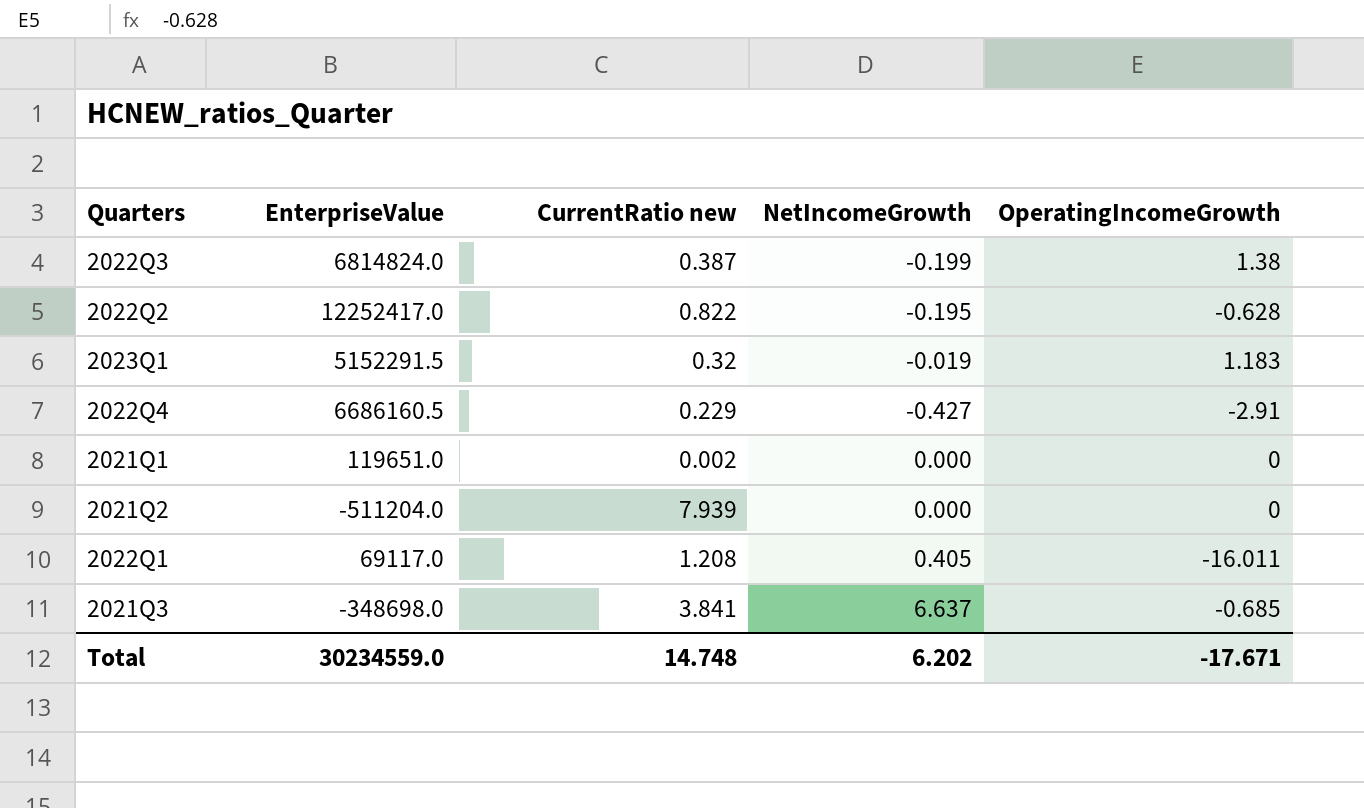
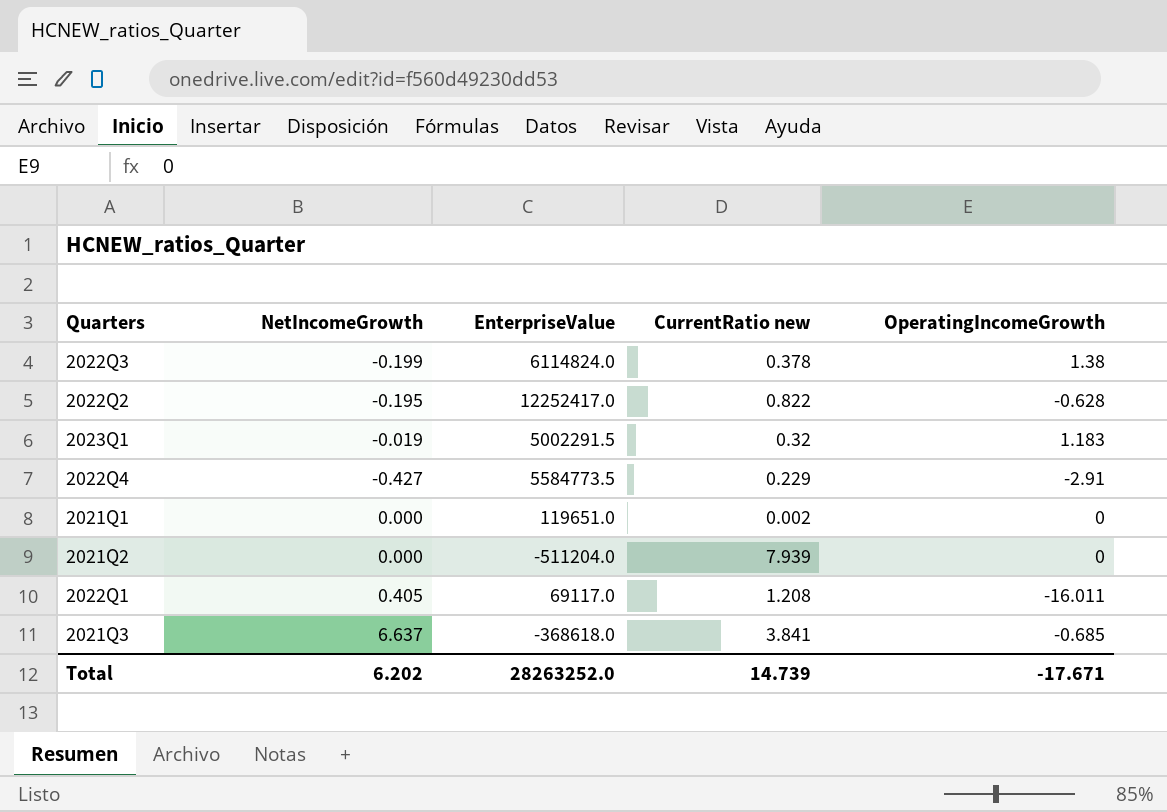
column NetIncomeGrowth | position: 4 -> 2
2022Q3 | EnterpriseValue: 6814824.0 -> 6114824.0
2022Q3 | CurrentRatio new: 0.387 -> 0.378
2023Q1 | EnterpriseValue: 5152291.5 -> 5002291.5
2022Q4 | EnterpriseValue: 6686160.5 -> 5584773.5
2021Q3 | EnterpriseValue: -348698.0 -> -368618.0
Total | EnterpriseValue: 30234559.0 -> 28263252.0
Total | CurrentRatio new: 14.748 -> 14.739

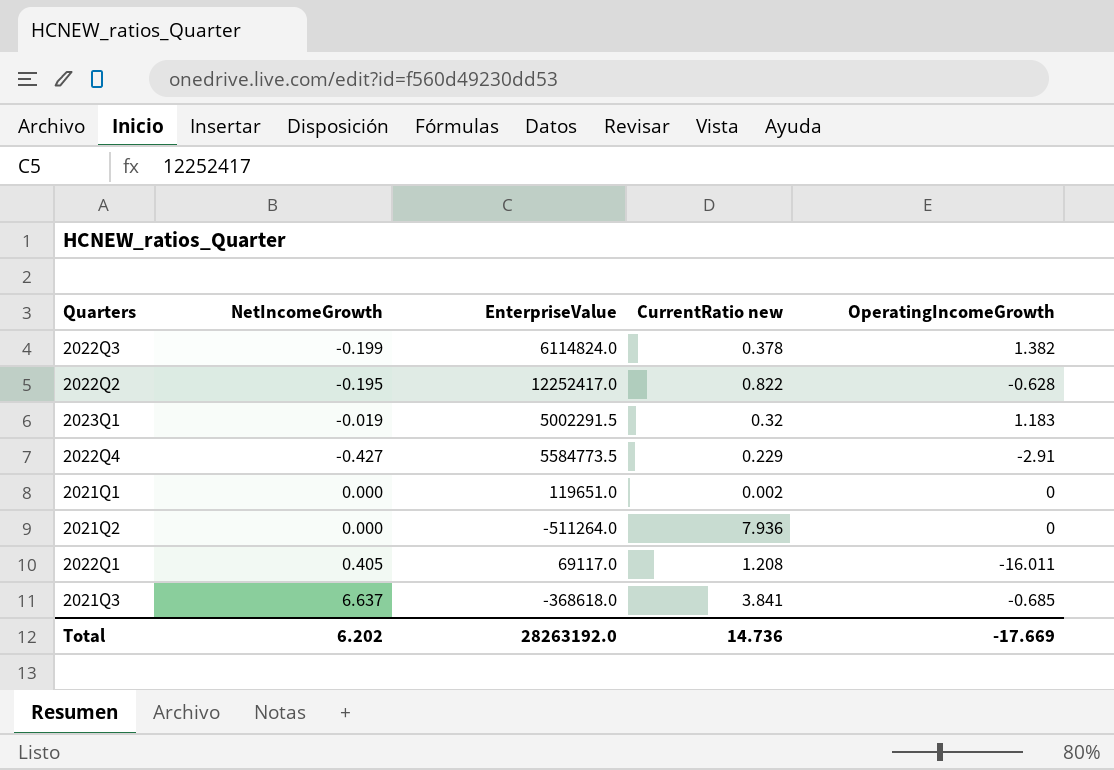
2022Q3 | OperatingIncomeGrowth: 1.38 -> 1.382
2021Q2 | EnterpriseValue: -511204.0 -> -511264.0
2021Q2 | CurrentRatio new: 7.939 -> 7.936
Total | EnterpriseValue: 28263252.0 -> 28263192.0
Total | CurrentRatio new: 14.739 -> 14.736
Total | OperatingIncomeGrowth: -17.671 -> -17.669

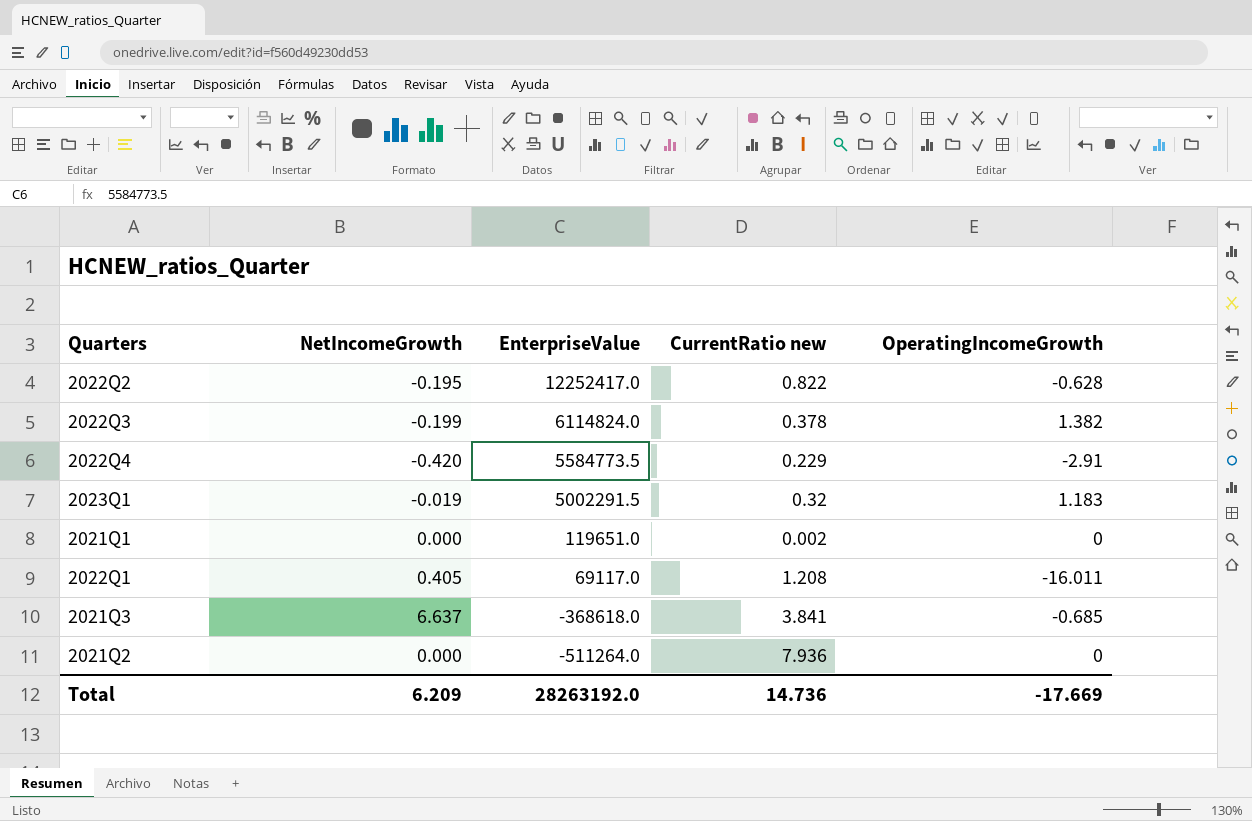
row order: none -> EnterpriseValue descending
2022Q4 | NetIncomeGrowth: -0.427 -> -0.420
Total | NetIncomeGrowth: 6.202 -> 6.209

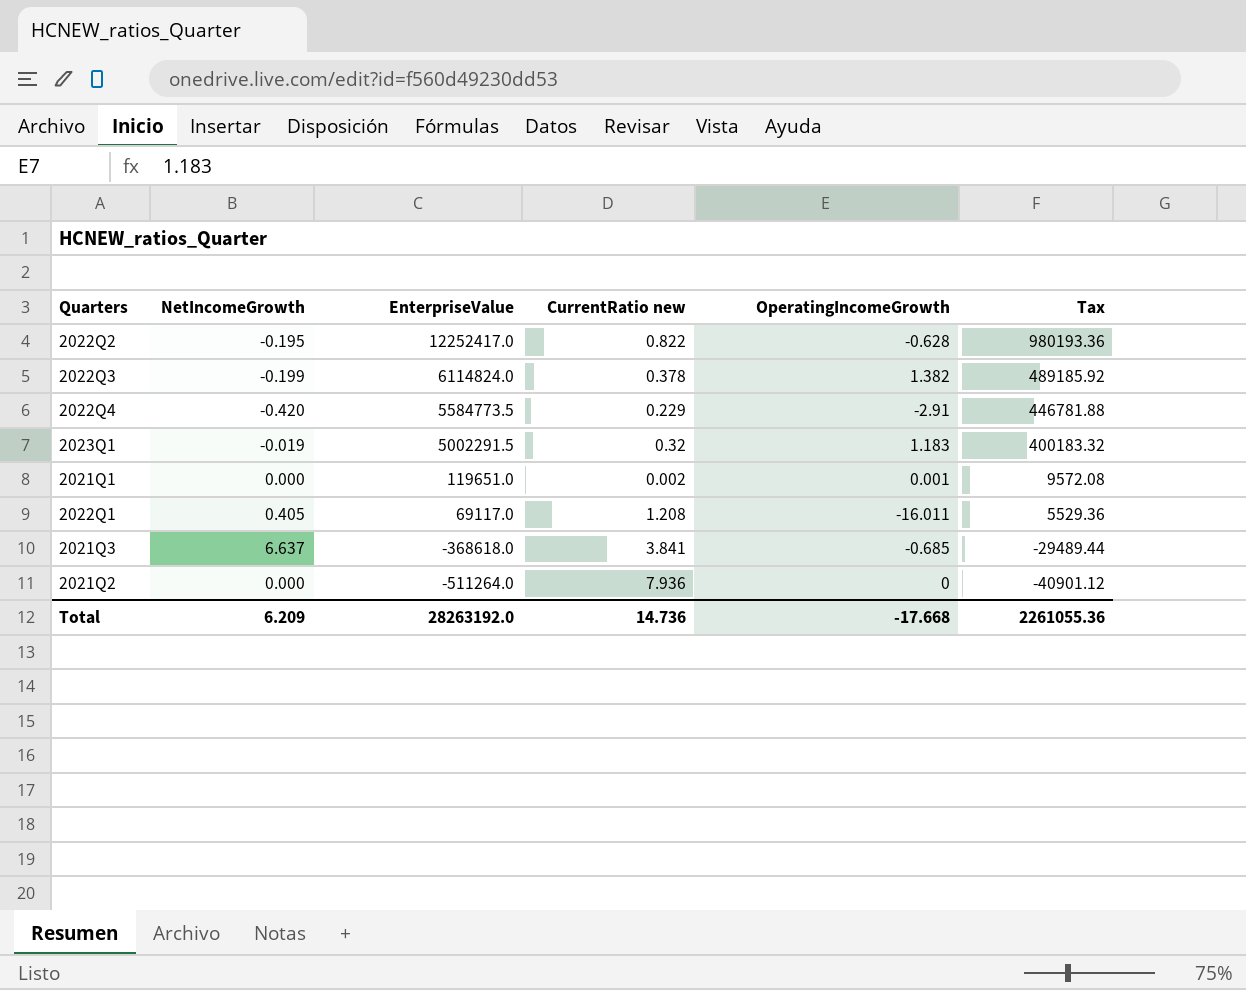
column Tax | formula: none -> [EnterpriseValue] * 0.08
2021Q1 | OperatingIncomeGrowth: 0 -> 0.001
Total | OperatingIncomeGrowth: -17.669 -> -17.668

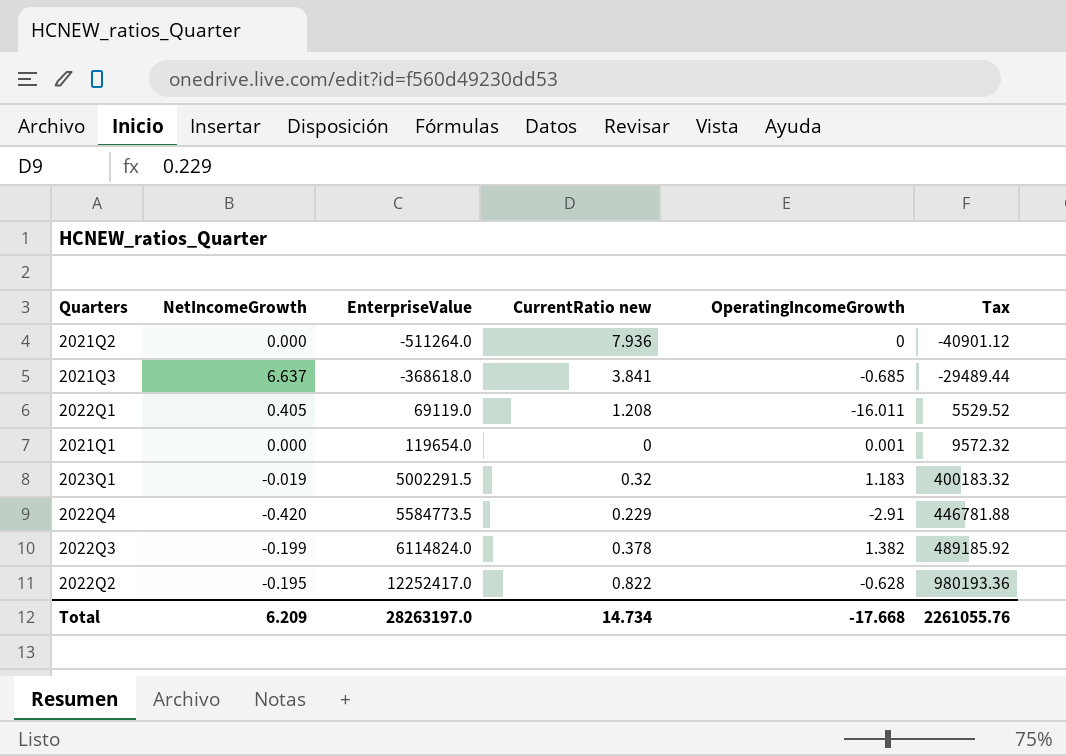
row order: EnterpriseValue descending -> EnterpriseValue ascending
2022Q1 | EnterpriseValue: 69117.0 -> 69119.0
2022Q1 | Tax: 5529.36 -> 5529.52
2021Q1 | EnterpriseValue: 119651.0 -> 119654.0
2021Q1 | CurrentRatio new: 0.002 -> 0
2021Q1 | Tax: 9572.08 -> 9572.32
Total | EnterpriseValue: 28263192.0 -> 28263197.0
Total | CurrentRatio new: 14.736 -> 14.734
Total | Tax: 2261055.36 -> 2261055.76

